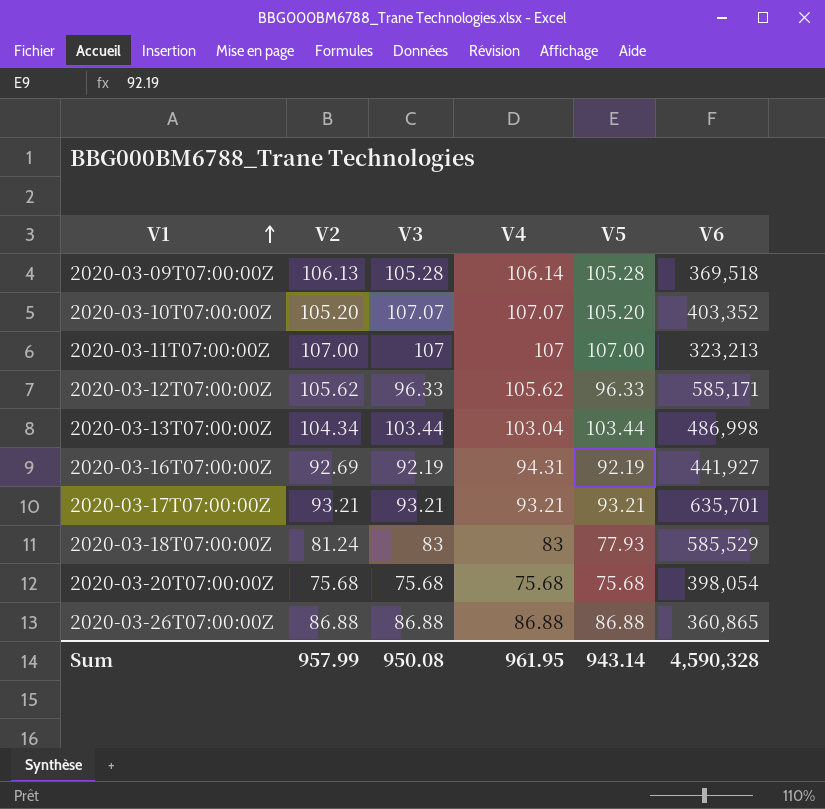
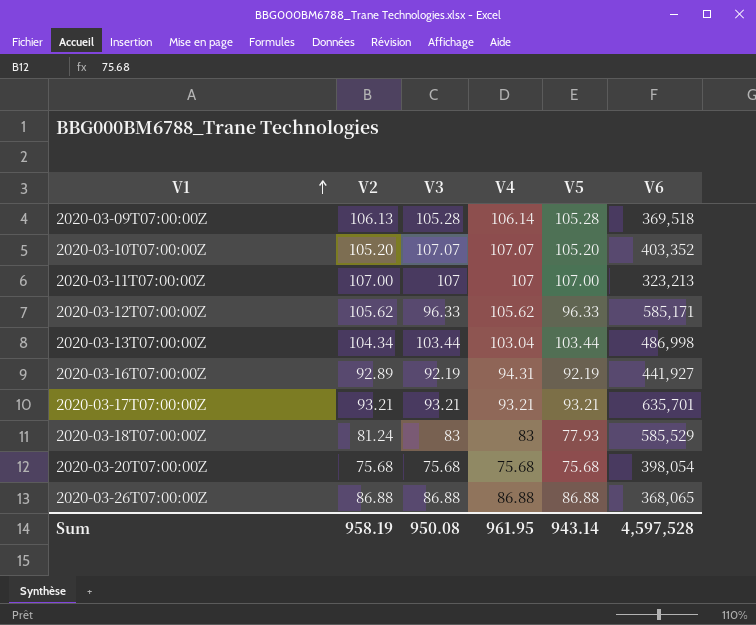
2020-03-16T07:00:00Z | V2: 92.69 -> 92.89
2020-03-26T07:00:00Z | V6: 360,865 -> 368,065
Sum | V2: 957.99 -> 958.19
Sum | V6: 4,590,328 -> 4,597,528

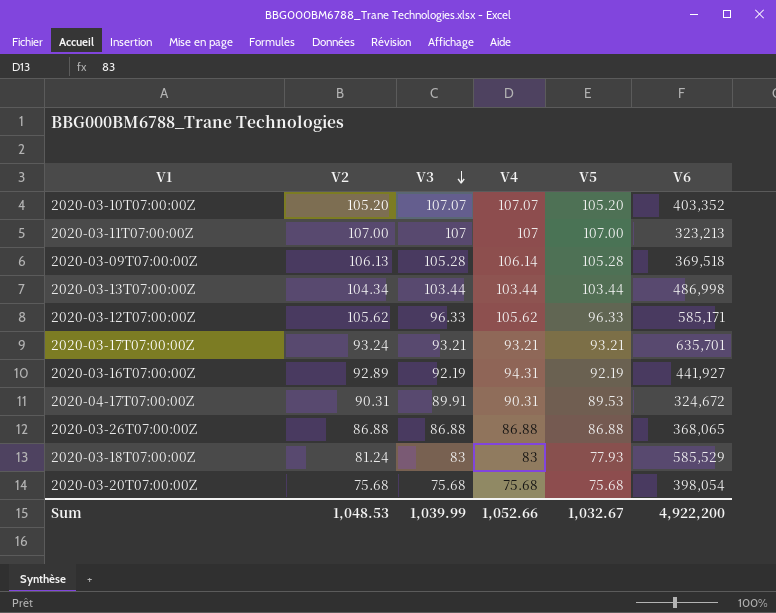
row order: V1 ascending -> V3 descending
2020-03-13T07:00:00Z | V4: 103.04 -> 103.44
2020-03-17T07:00:00Z | V2: 93.21 -> 93.24
row 2020-04-17T07:00:00Z: none -> 90.31 | 89.91 | 90.31 | 89.53 | 324,672
Sum | V2: 958.19 -> 1,048.53
Sum | V3: 950.08 -> 1,039.99
Sum | V4: 961.95 -> 1,052.66
Sum | V5: 943.14 -> 1,032.67
Sum | V6: 4,597,528 -> 4,922,200

